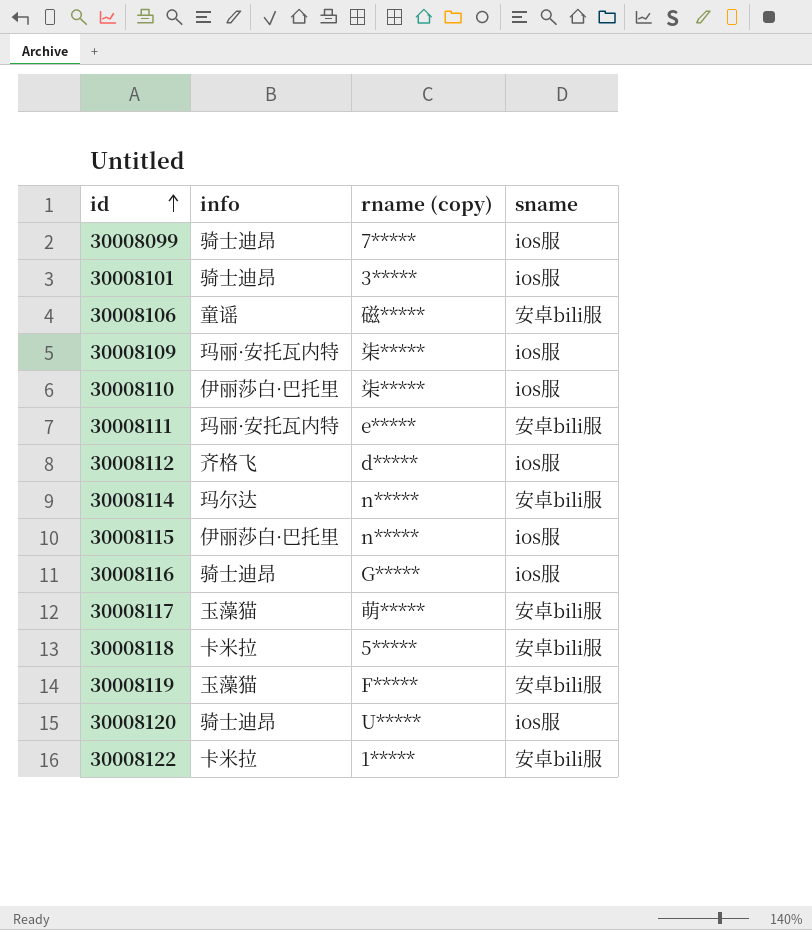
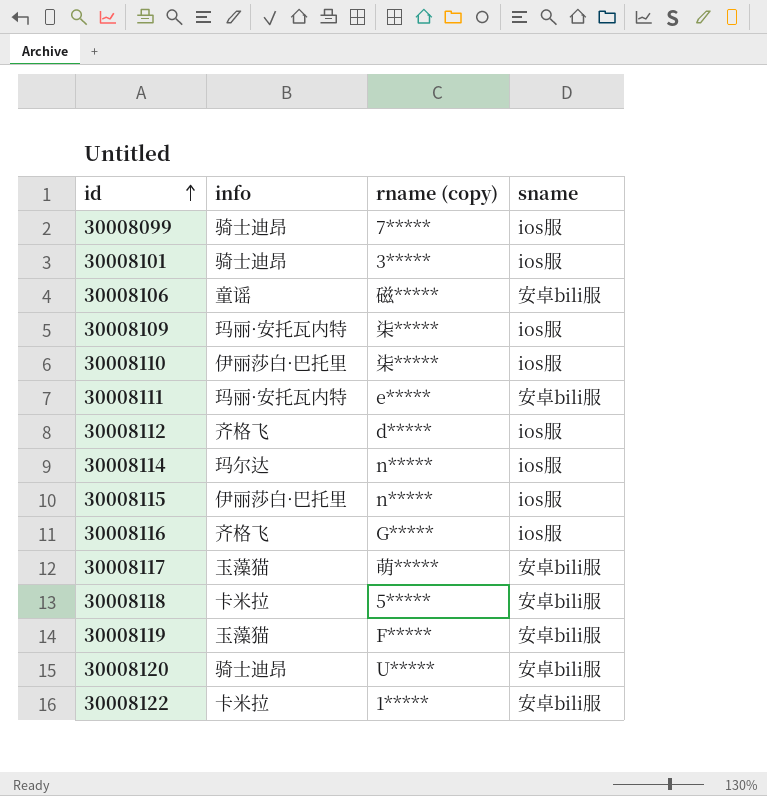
30008114 | sname: 安卓bili服 -> ios服
30008116 | info: 骑士迪昂 -> 齐格飞
30008120 | sname: ios服 -> 安卓bili服

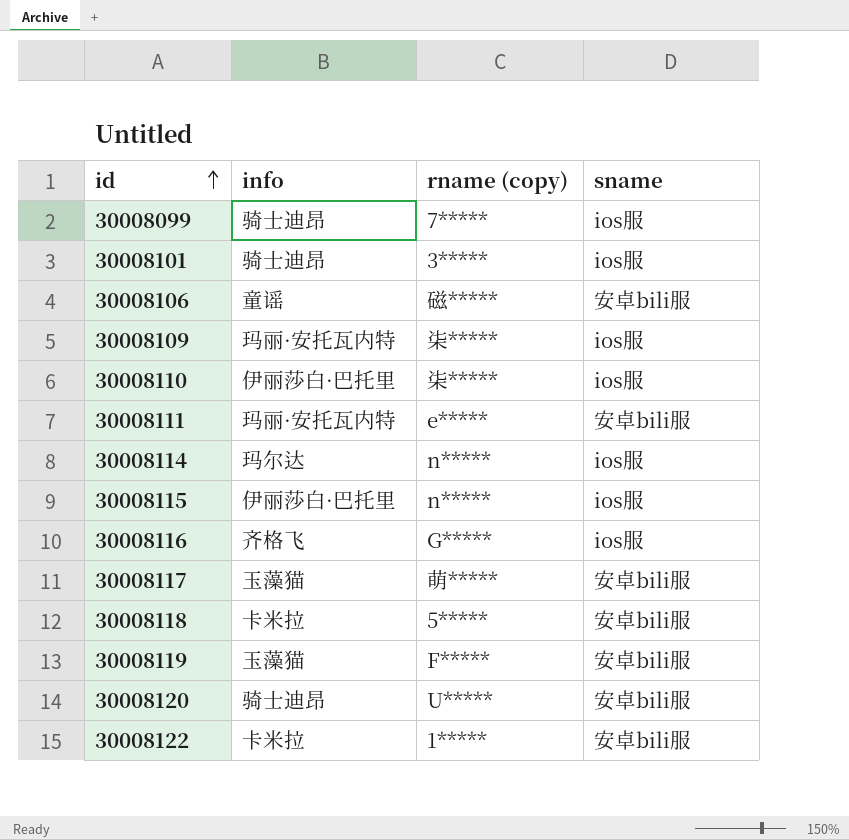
row 30008112: 齐格飞 | d***** | ios服 -> none

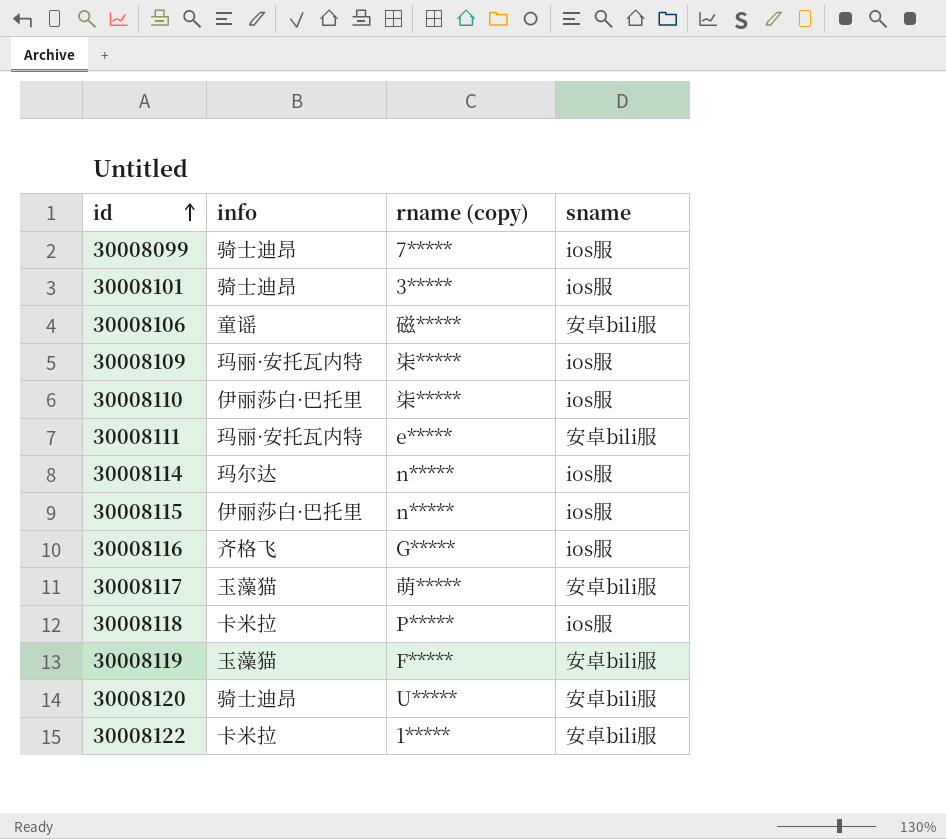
30008118 | rname (copy): 5***** -> P*****
30008118 | sname: 安卓bili服 -> ios服

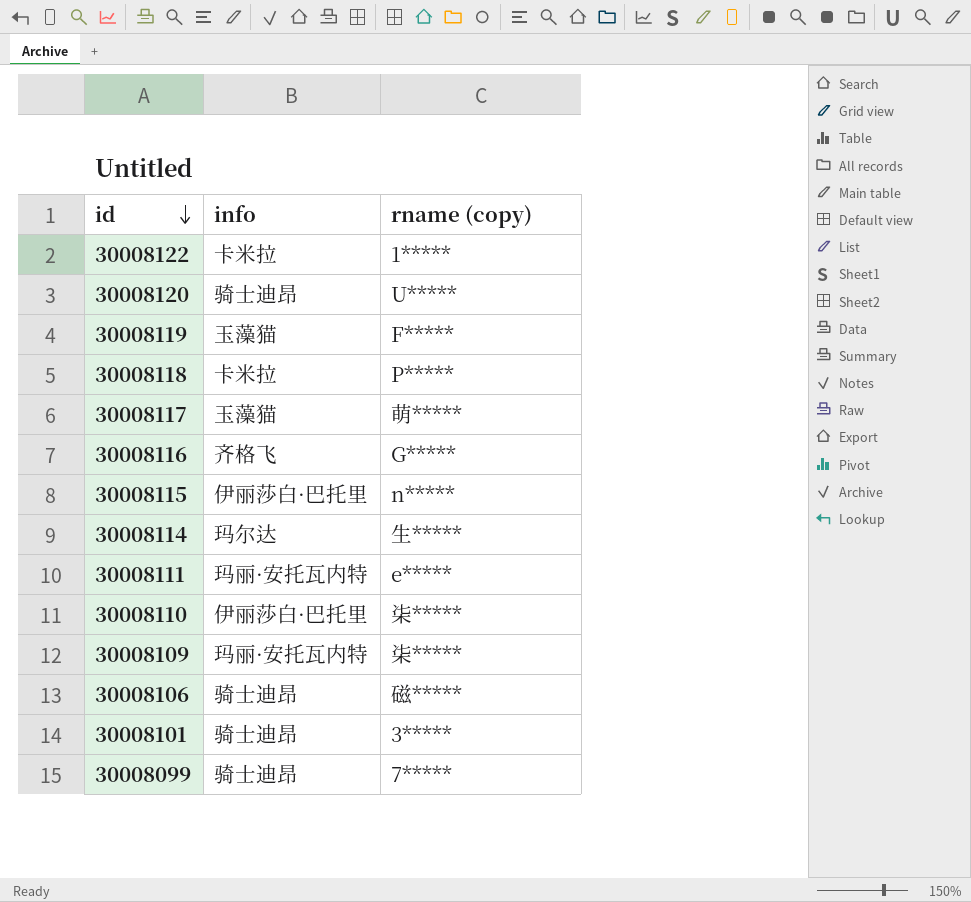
row order: id ascending -> id descending
column sname | position: 4 -> none
30008114 | rname (copy): n***** -> 生*****
30008106 | info: 童谣 -> 骑士迪昂

